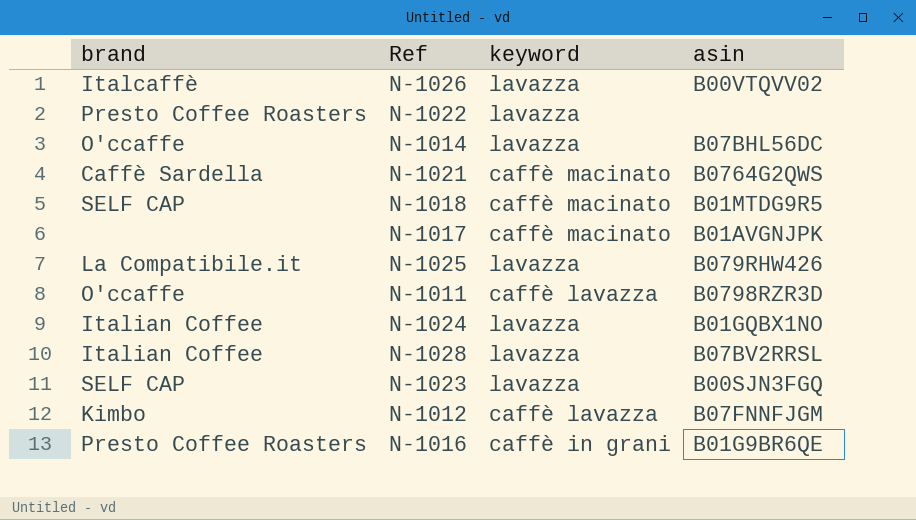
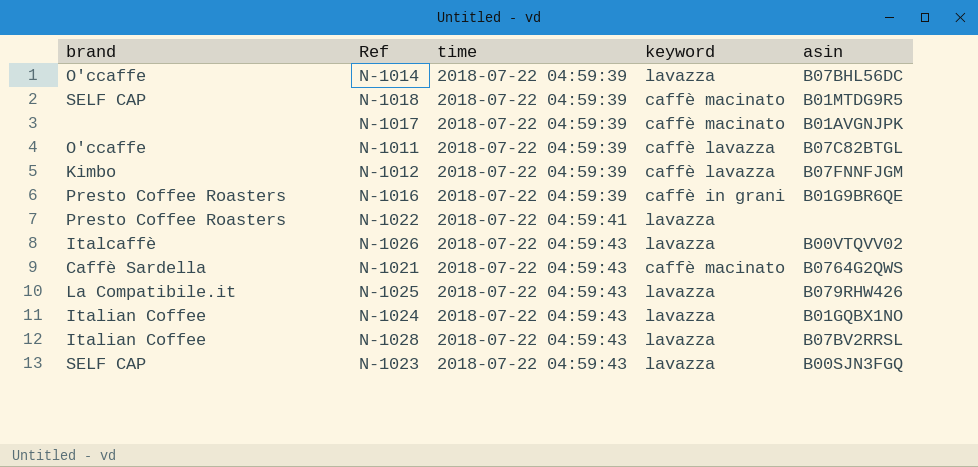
row order: none -> time ascending
column time | position: none -> 3
N-1011 | asin: B0798RZR3D -> B07C82BTGL

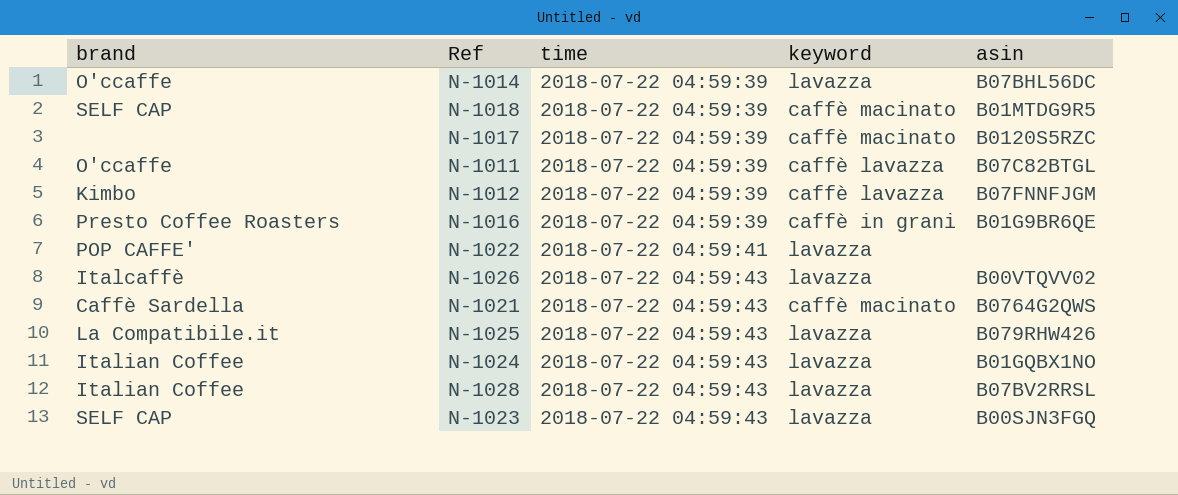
N-1017 | asin: B01AVGNJPK -> B0120S5RZC
N-1022 | brand: Presto Coffee Roasters -> POP CAFFE'

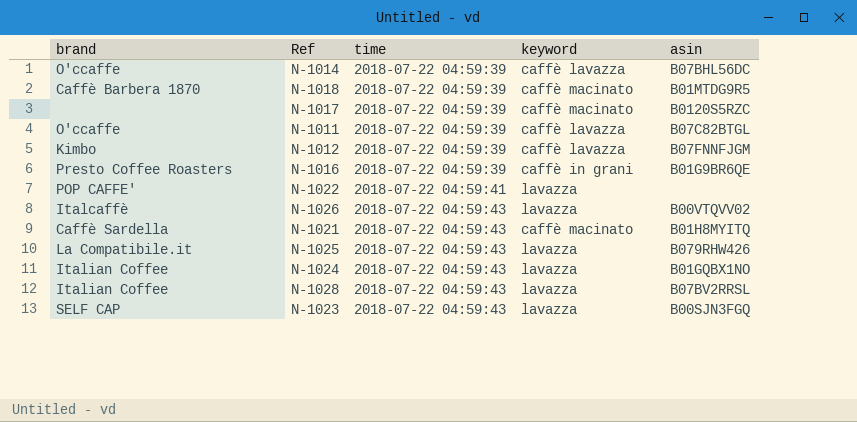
N-1014 | keyword: lavazza -> caffè lavazza
N-1018 | brand: SELF CAP -> Caffè Barbera 1870
N-1021 | asin: B0764G2QWS -> B01H8MYITQ

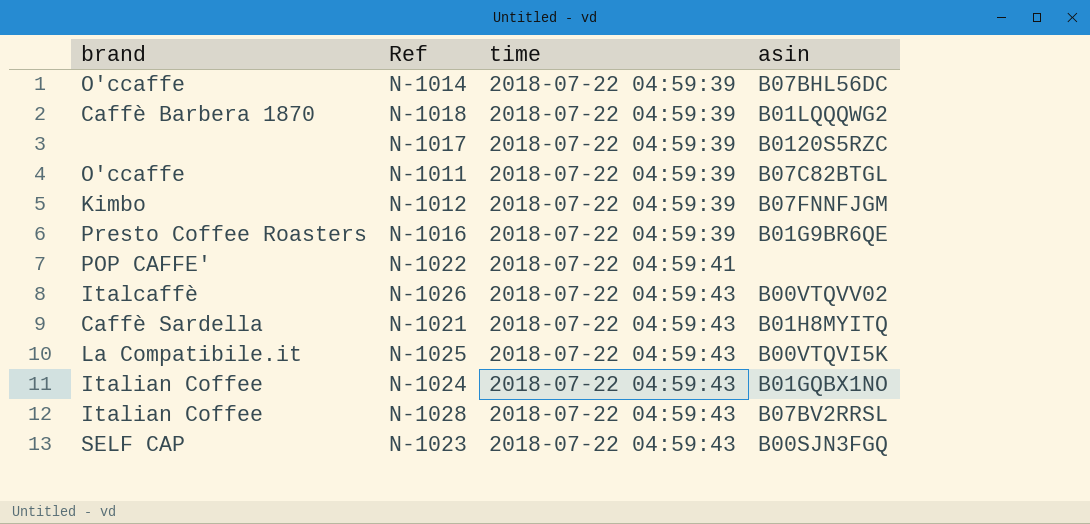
column keyword | position: 4 -> none
N-1018 | asin: B01MTDG9R5 -> B01LQQQWG2
N-1025 | asin: B079RHW426 -> B00VTQVI5K

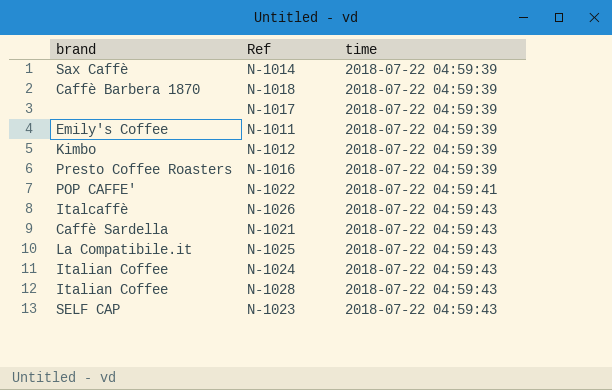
column asin | position: 4 -> none
N-1014 | brand: O'ccaffe -> Sax Caffè
N-1011 | brand: O'ccaffe -> Emily's Coffee

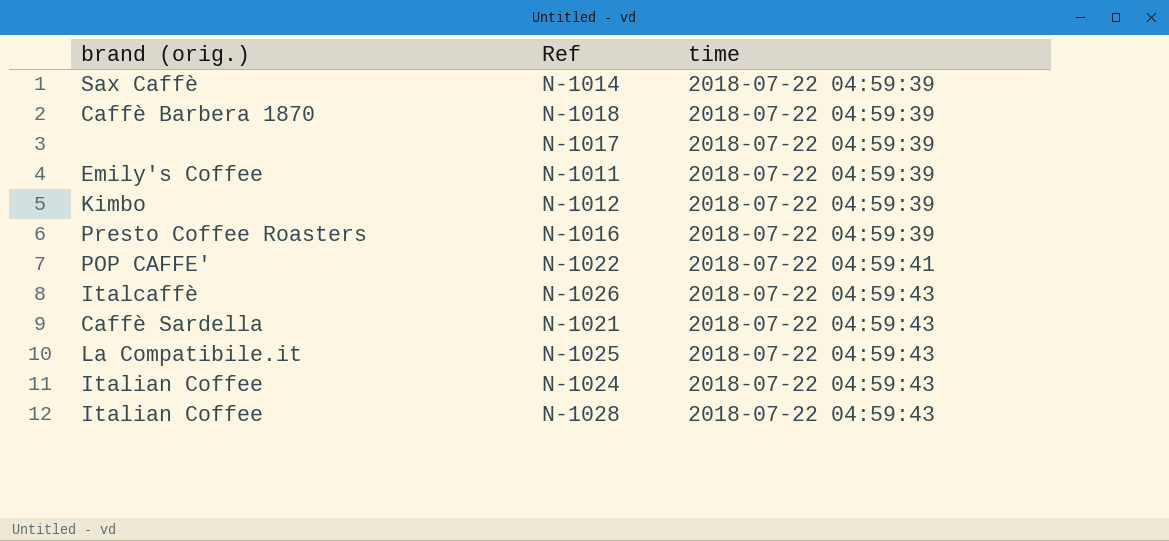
column name: brand -> brand (orig.)
row N-1023: SELF CAP | 2018-07-22 04:59:43 -> none

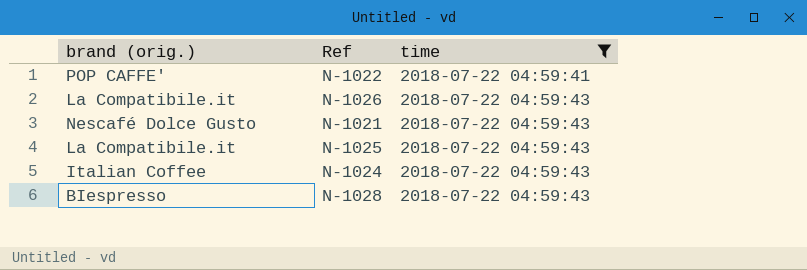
filter: none -> time != 2018-07-22 04:59:39
N-1026 | brand (orig.): Italcaffè -> La Compatibile.it
N-1021 | brand (orig.): Caffè Sardella -> Nescafé Dolce Gusto
N-1028 | brand (orig.): Italian Coffee -> BIespresso

